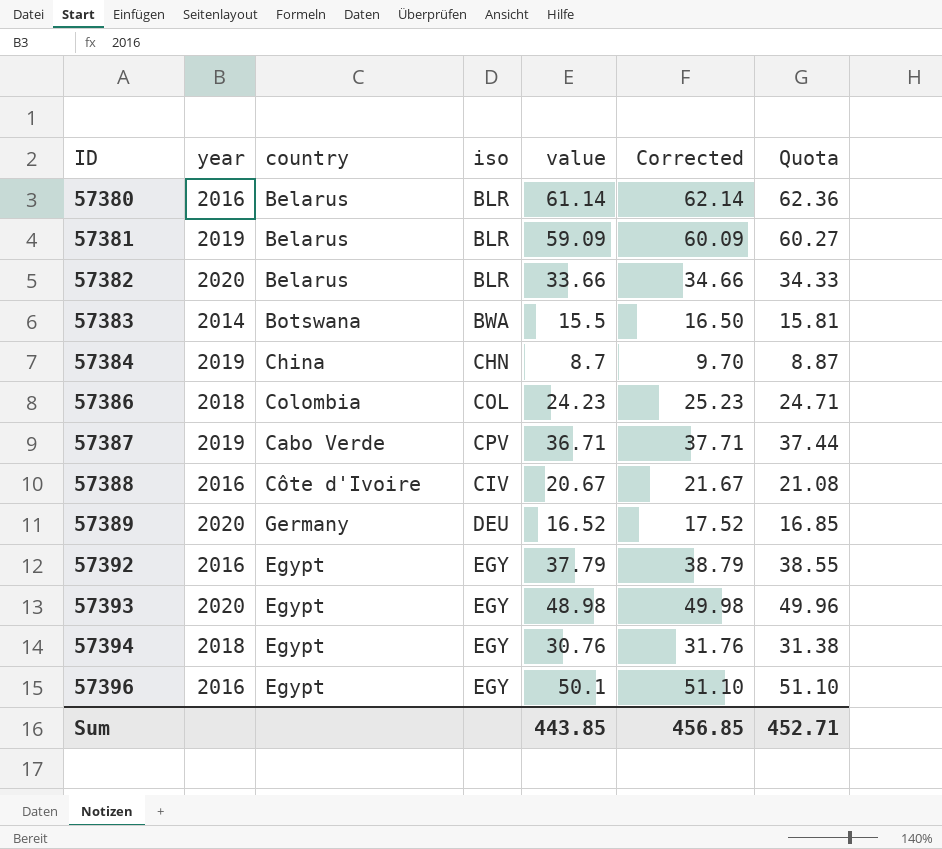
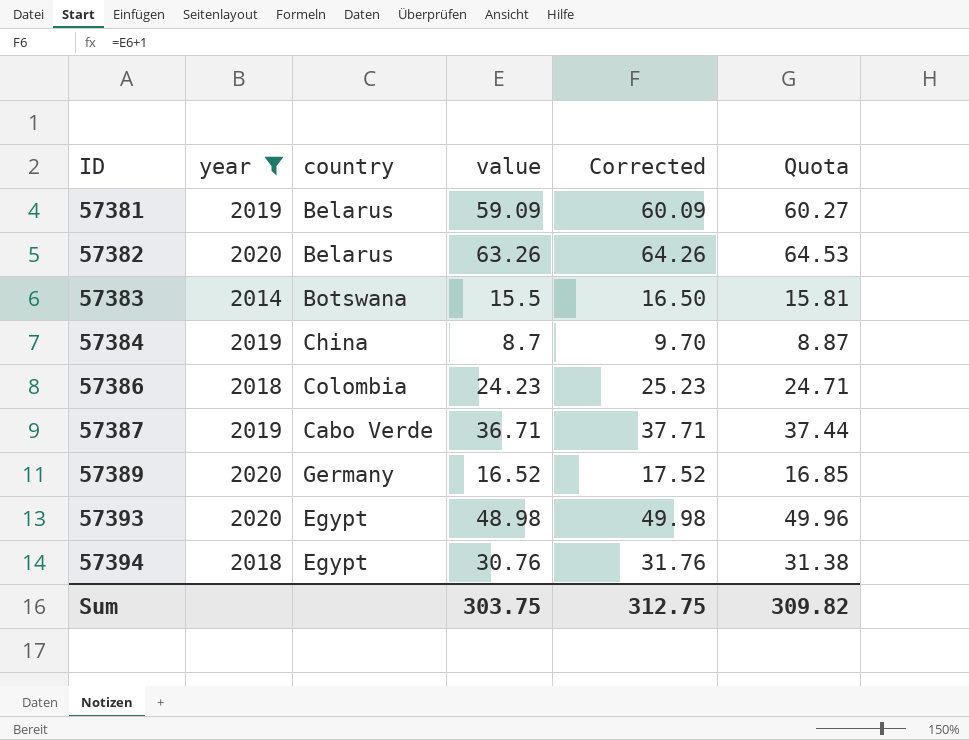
filter: none -> year != 2016
column iso | position: 4 -> none
57382 | value: 33.66 -> 63.26
57382 | Corrected: 34.66 -> 64.26
57382 | Quota: 34.33 -> 64.53
Sum | value: 443.85 -> 303.75
Sum | Corrected: 456.85 -> 312.75
Sum | Quota: 452.71 -> 309.82

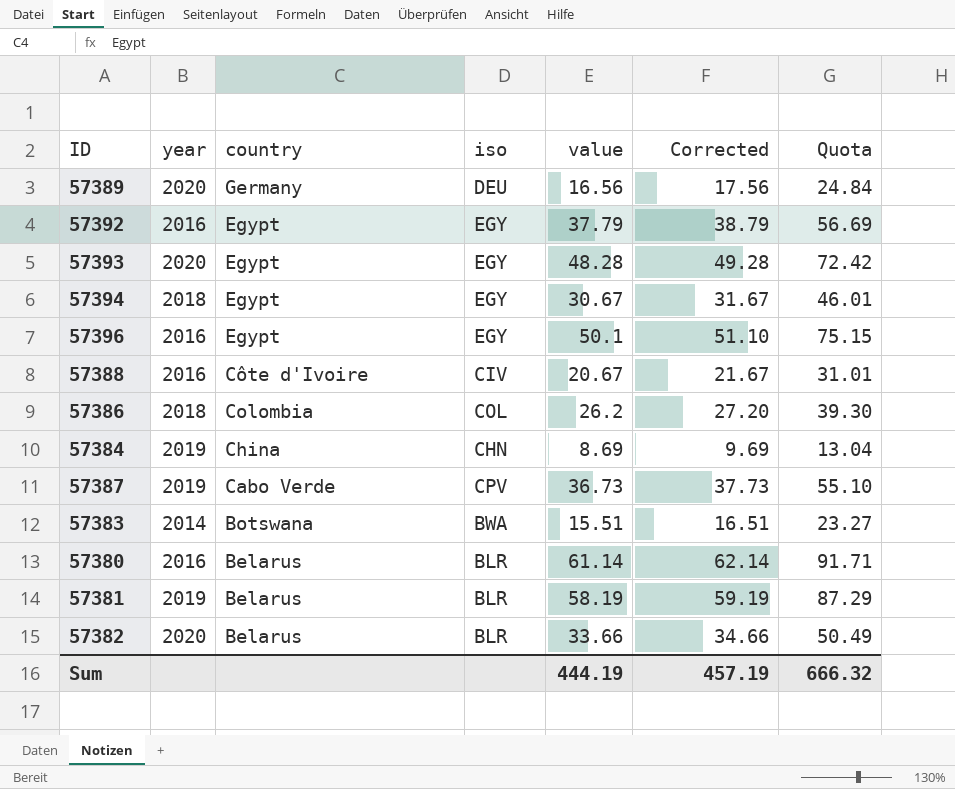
filter: year != 2016 -> none
row order: ID ascending -> country descending
column iso | position: none -> 4
column Quota | formula: [value] * 1.02 -> [value] * 1.5
57389 | value: 16.52 -> 16.56
57389 | Corrected: 17.52 -> 17.56
57393 | value: 48.98 -> 48.28
57393 | Corrected: 49.98 -> 49.28
57394 | value: 30.76 -> 30.67
57394 | Corrected: 31.76 -> 31.67
57386 | value: 24.23 -> 26.2
57386 | Corrected: 25.23 -> 27.20
57384 | value: 8.7 -> 8.69
57384 | Corrected: 9.70 -> 9.69
57387 | value: 36.71 -> 36.73
57387 | Corrected: 37.71 -> 37.73
57383 | value: 15.5 -> 15.51
57383 | Corrected: 16.50 -> 16.51
57381 | value: 59.09 -> 58.19
57381 | Corrected: 60.09 -> 59.19
57382 | value: 63.26 -> 33.66
57382 | Corrected: 64.26 -> 34.66
Sum | value: 303.75 -> 444.19
Sum | Corrected: 312.75 -> 457.19
Sum | Quota: 309.82 -> 666.32

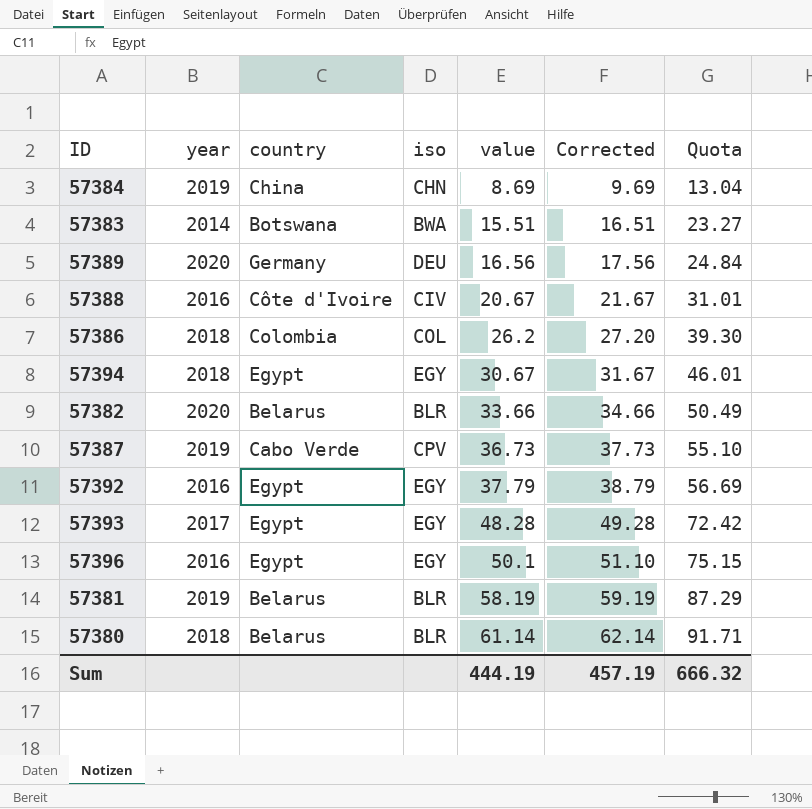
row order: country descending -> value ascending
57393 | year: 2020 -> 2017
57380 | year: 2016 -> 2018

